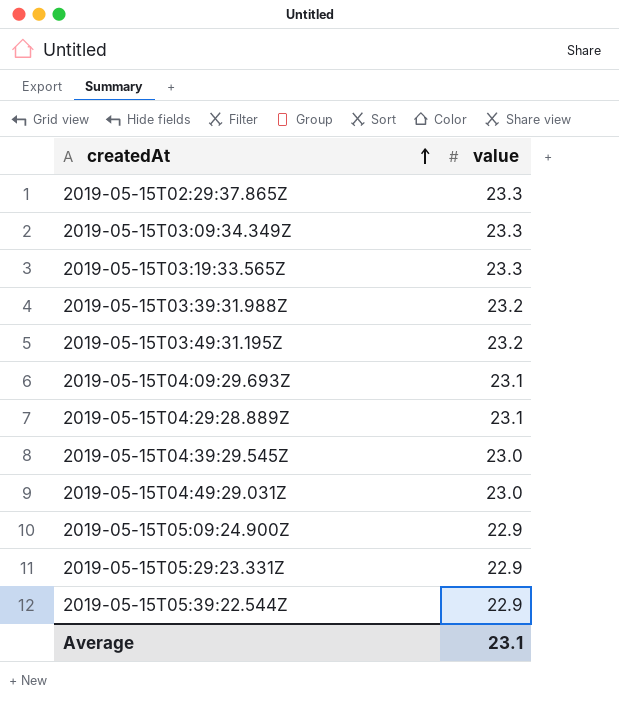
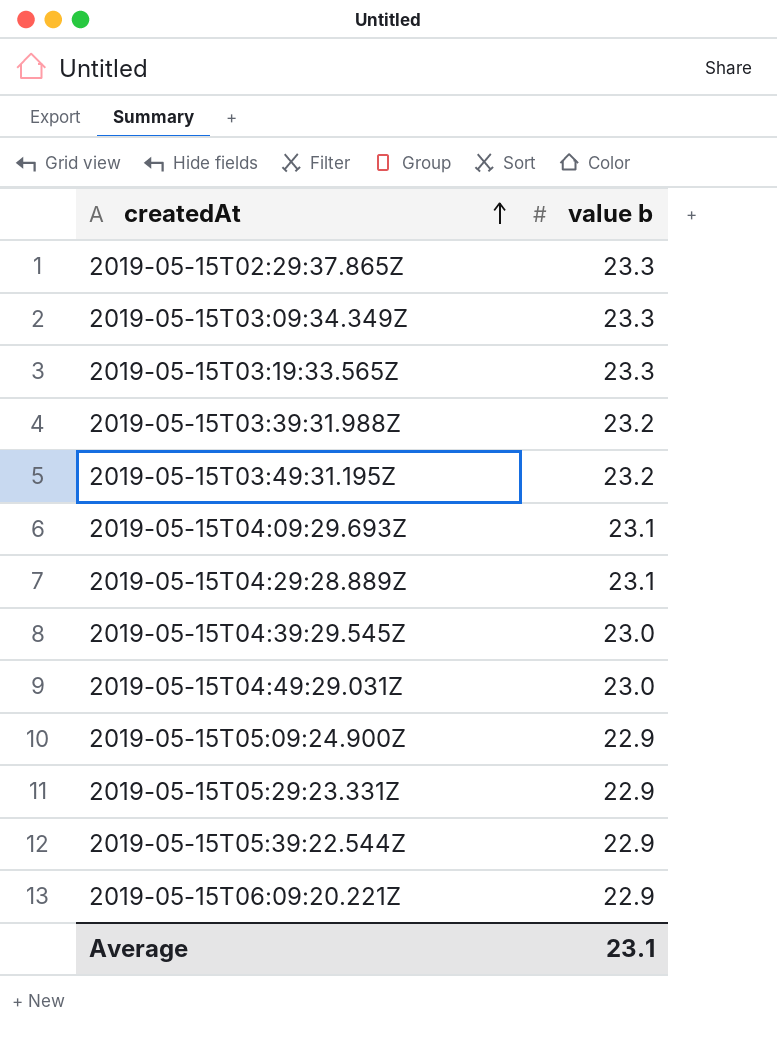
column name: value -> value b
row 2019-05-15T06:09:20.221Z: none -> 22.9

